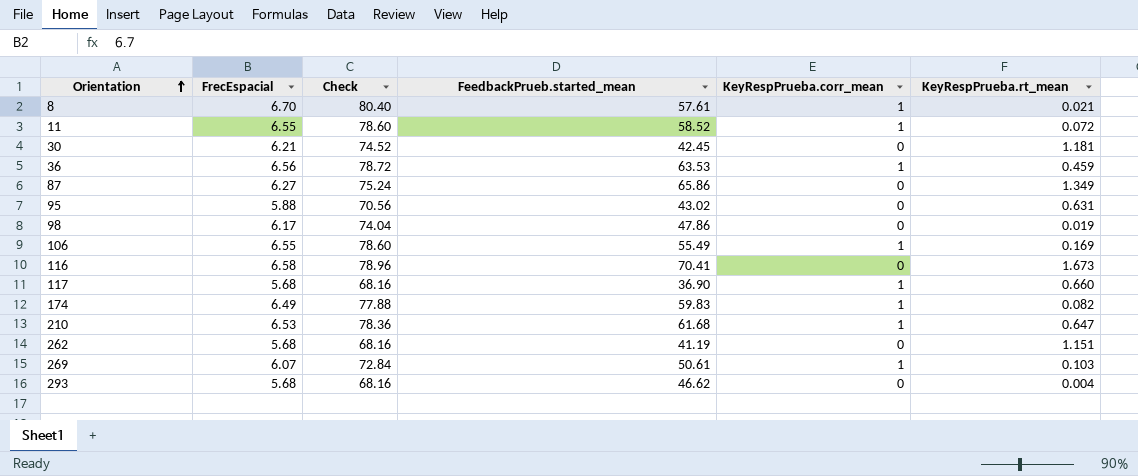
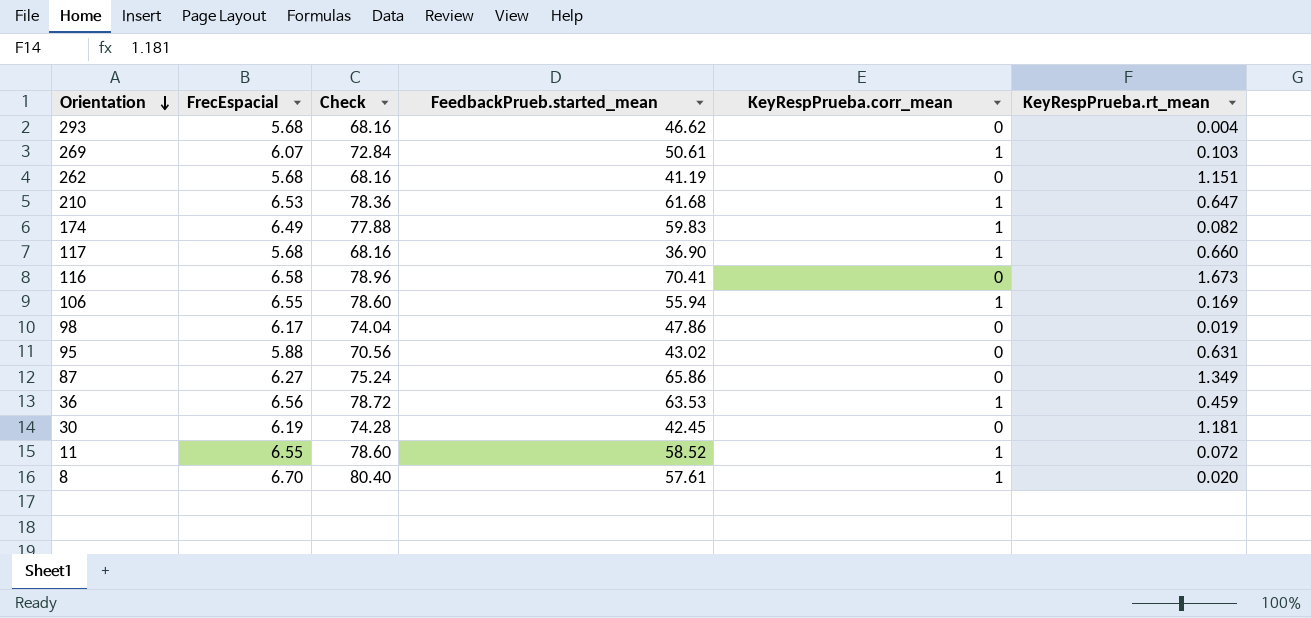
row order: Orientation ascending -> Orientation descending
106 | FeedbackPrueb.started_mean: 55.49 -> 55.94
30 | FrecEspacial: 6.21 -> 6.19
30 | Check: 74.52 -> 74.28
8 | KeyRespPrueba.rt_mean: 0.021 -> 0.020

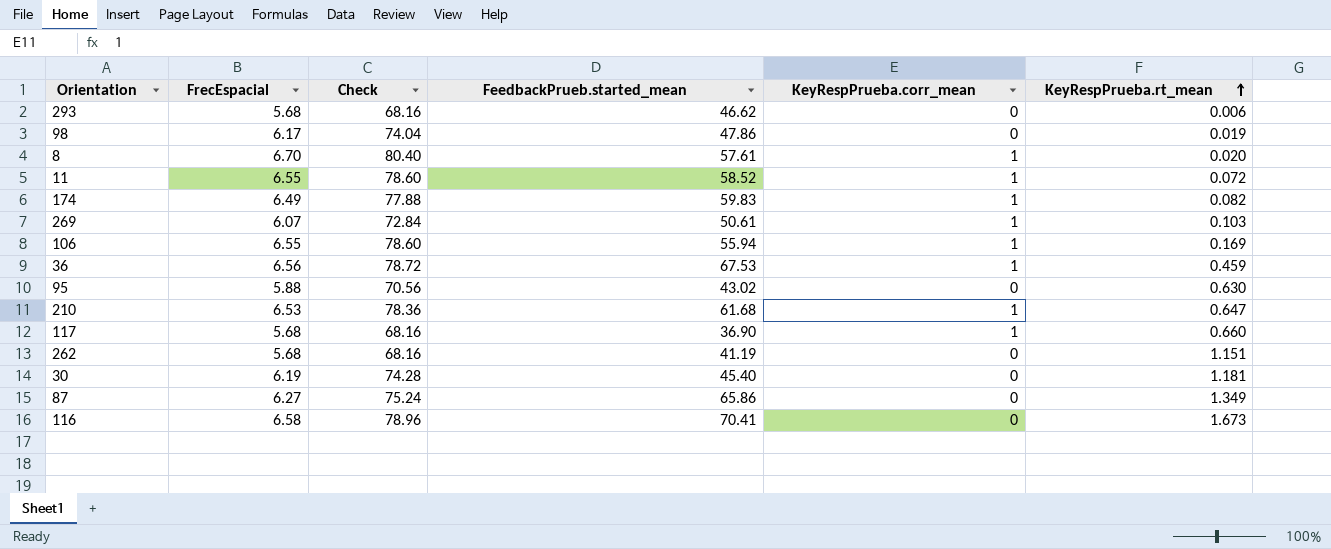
row order: Orientation descending -> KeyRespPrueba.rt_mean ascending
293 | KeyRespPrueba.rt_mean: 0.004 -> 0.006
36 | FeedbackPrueb.started_mean: 63.53 -> 67.53
95 | KeyRespPrueba.rt_mean: 0.631 -> 0.630
30 | FeedbackPrueb.started_mean: 42.45 -> 45.40

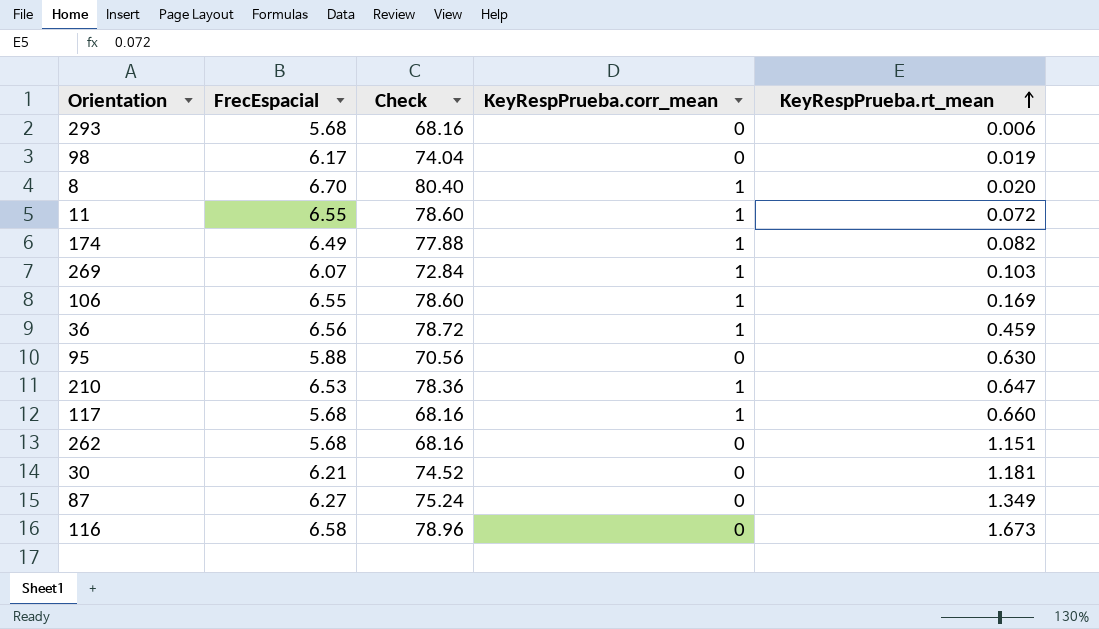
column FeedbackPrueb.started_mean | position: 4 -> none
30 | FrecEspacial: 6.19 -> 6.21
30 | Check: 74.28 -> 74.52

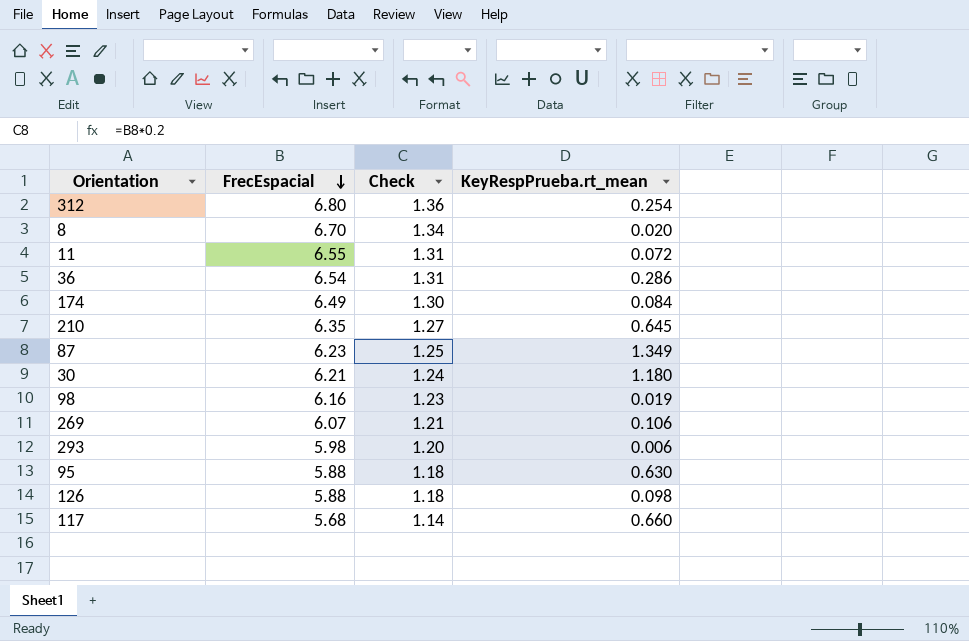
row order: KeyRespPrueba.rt_mean ascending -> FrecEspacial descending
column KeyRespPrueba.corr_mean | position: 4 -> none
column Check | formula: [FrecEspacial] * 12 -> [FrecEspacial] * 0.2
row 106: 6.55 | 78.60 | 1 | 0.169 -> none
row 262: 5.68 | 68.16 | 0 | 1.151 -> none
row 116: 6.58 | 78.96 | 0 | 1.673 -> none
row 312: none -> 6.80 | 1.36 | 0.254
36 | FrecEspacial: 6.56 -> 6.54
36 | KeyRespPrueba.rt_mean: 0.459 -> 0.286
174 | KeyRespPrueba.rt_mean: 0.082 -> 0.084
210 | FrecEspacial: 6.53 -> 6.35
210 | KeyRespPrueba.rt_mean: 0.647 -> 0.645
87 | FrecEspacial: 6.27 -> 6.23
30 | KeyRespPrueba.rt_mean: 1.181 -> 1.180
98 | FrecEspacial: 6.17 -> 6.16
269 | KeyRespPrueba.rt_mean: 0.103 -> 0.106
293 | FrecEspacial: 5.68 -> 5.98
row 126: none -> 5.88 | 1.18 | 0.098

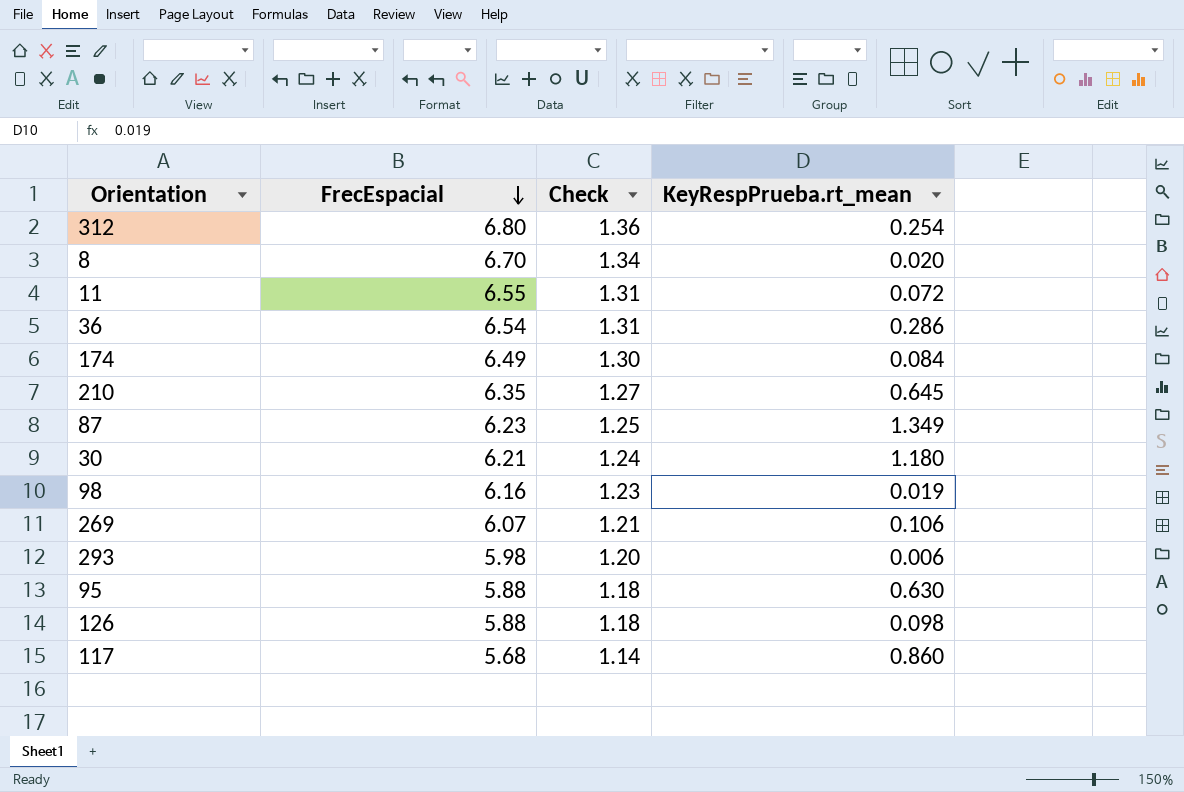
117 | KeyRespPrueba.rt_mean: 0.660 -> 0.860

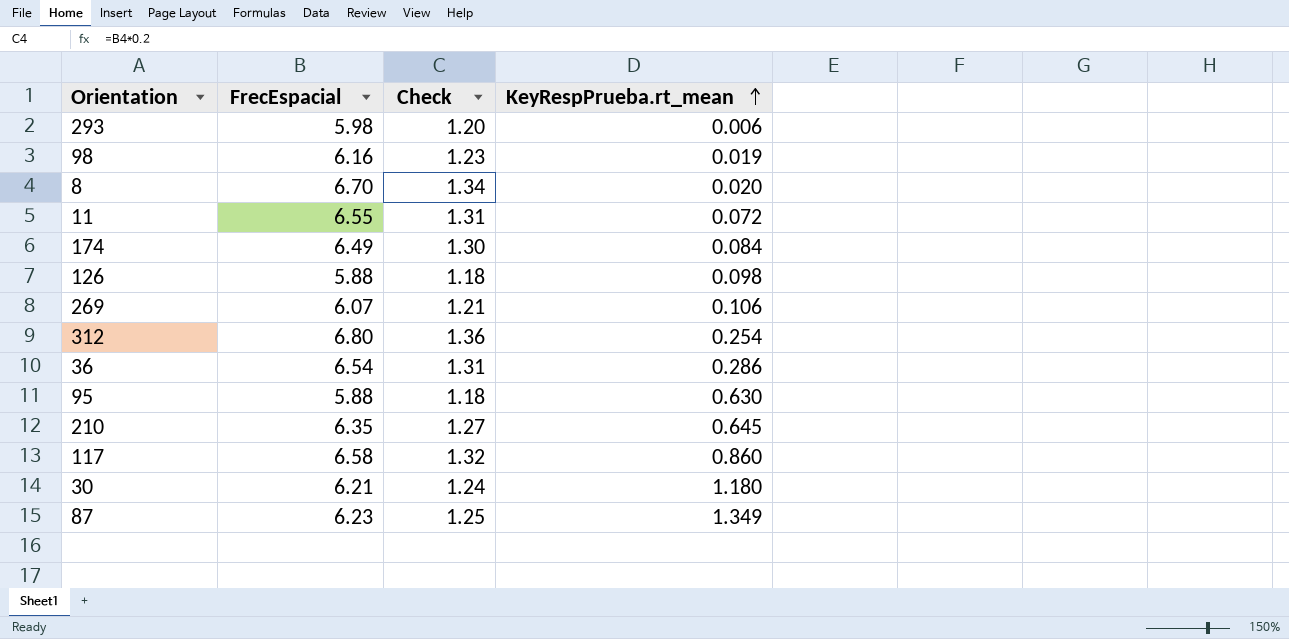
row order: FrecEspacial descending -> KeyRespPrueba.rt_mean ascending
117 | FrecEspacial: 5.68 -> 6.58
117 | Check: 1.14 -> 1.32

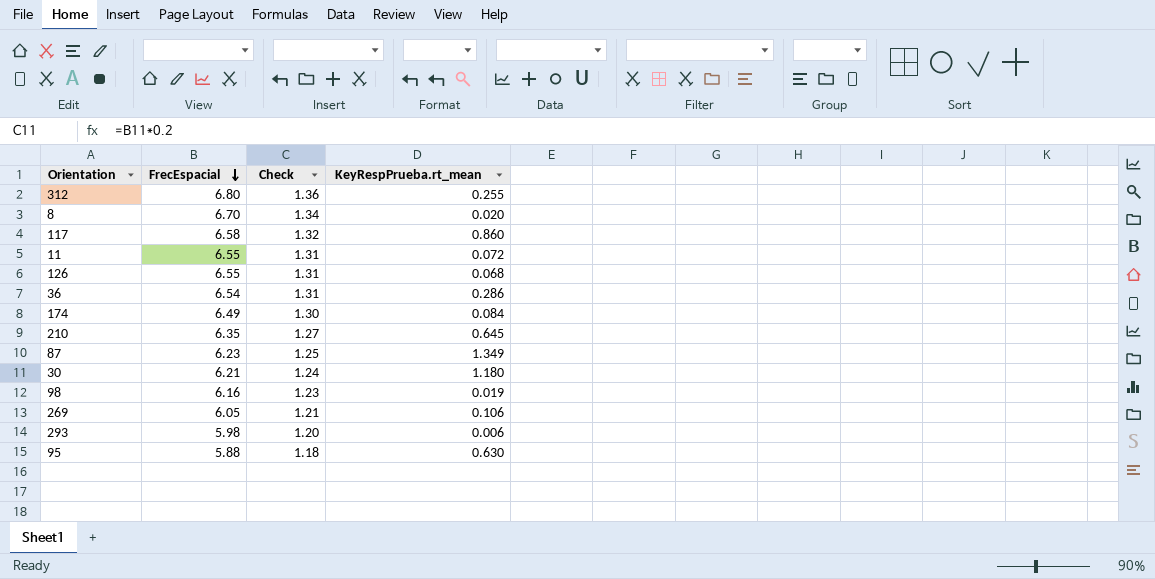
row order: KeyRespPrueba.rt_mean ascending -> FrecEspacial descending
312 | KeyRespPrueba.rt_mean: 0.254 -> 0.255
126 | FrecEspacial: 5.88 -> 6.55
126 | Check: 1.18 -> 1.31
126 | KeyRespPrueba.rt_mean: 0.098 -> 0.068
269 | FrecEspacial: 6.07 -> 6.05

